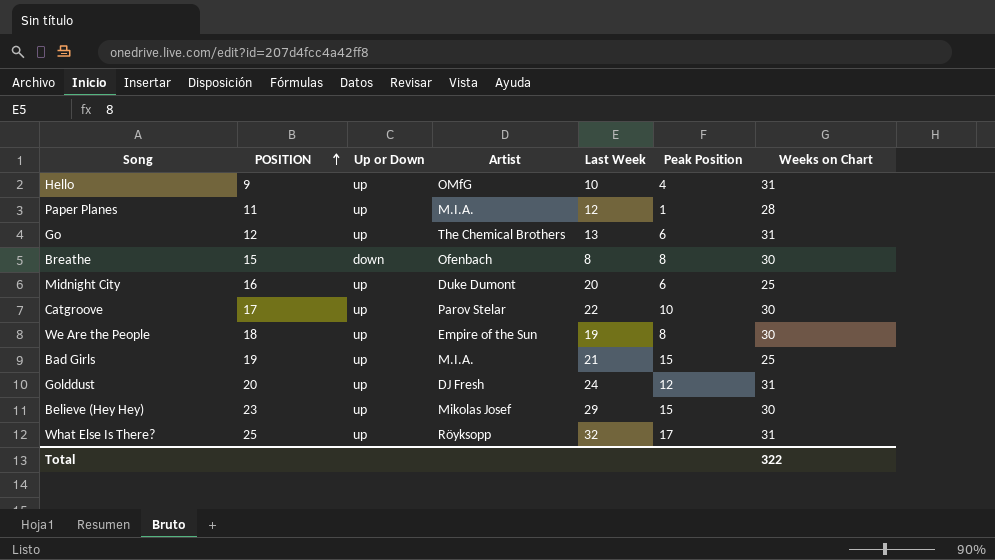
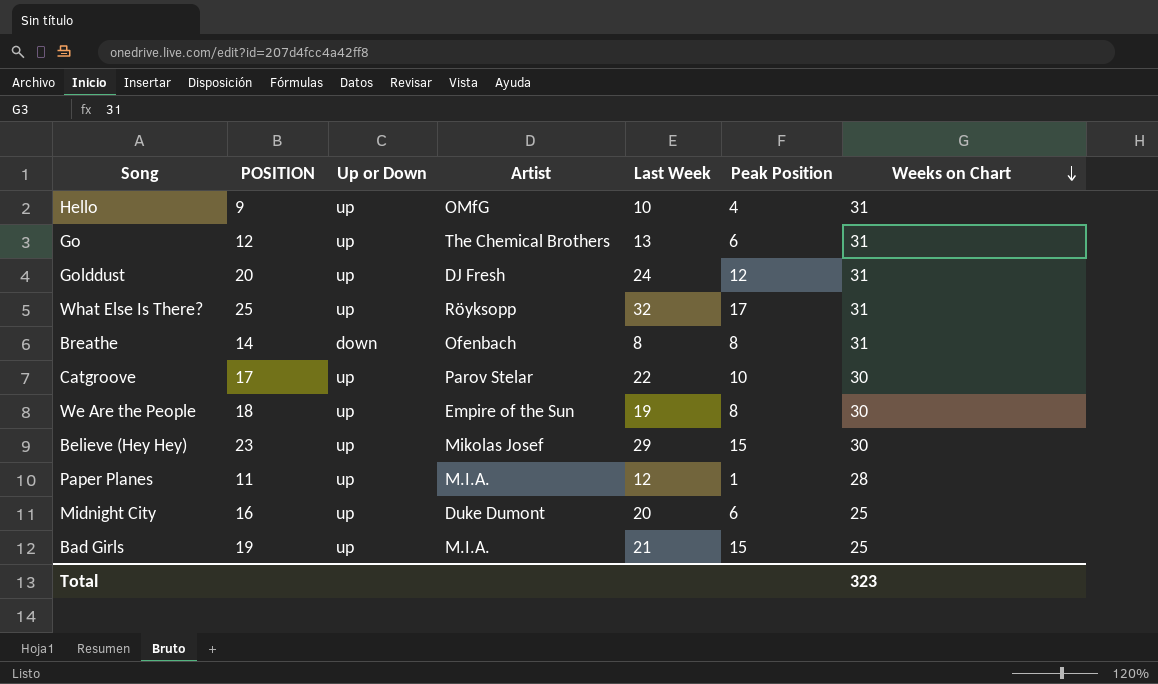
row order: POSITION ascending -> Weeks on Chart descending
Breathe | POSITION: 15 -> 14
Breathe | Weeks on Chart: 30 -> 31
Total | Weeks on Chart: 322 -> 323

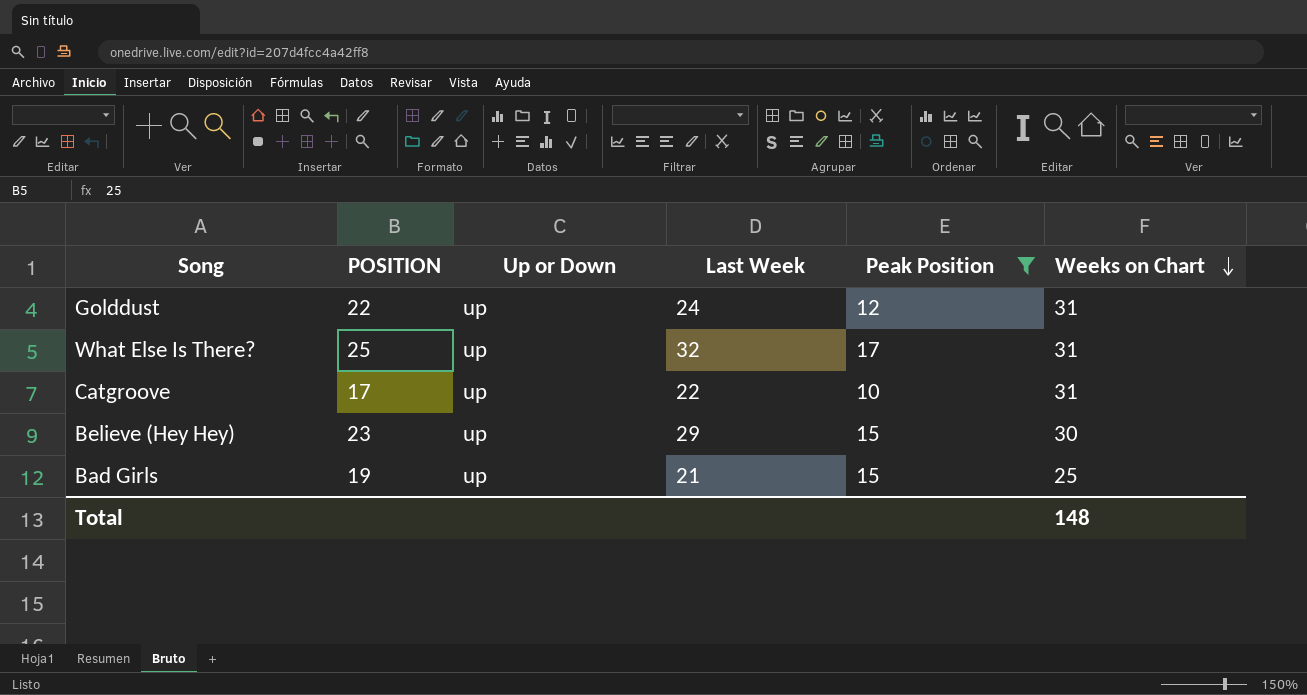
filter: none -> Peak Position >= 10
column Artist | position: 4 -> none
Golddust | POSITION: 20 -> 22
Catgroove | Weeks on Chart: 30 -> 31
Total | Weeks on Chart: 323 -> 148

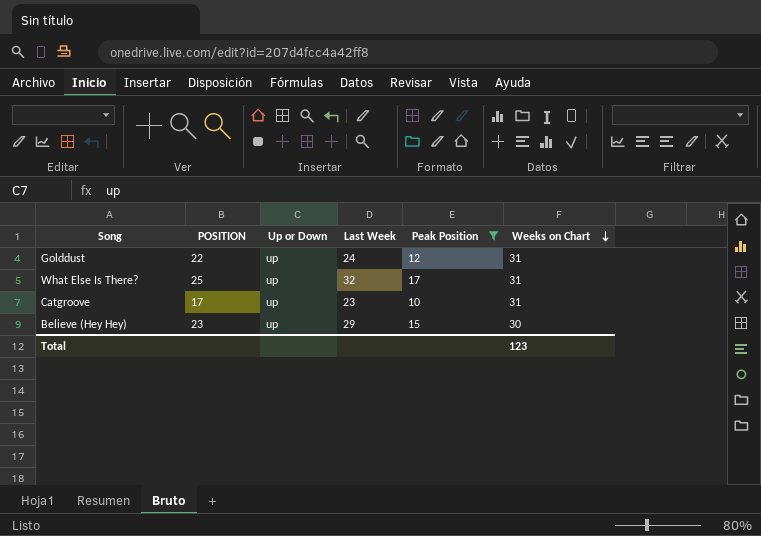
row Bad Girls: 19 | up | 21 | 15 | 25 -> none
Catgroove | Last Week: 22 -> 23
Total | Weeks on Chart: 148 -> 123

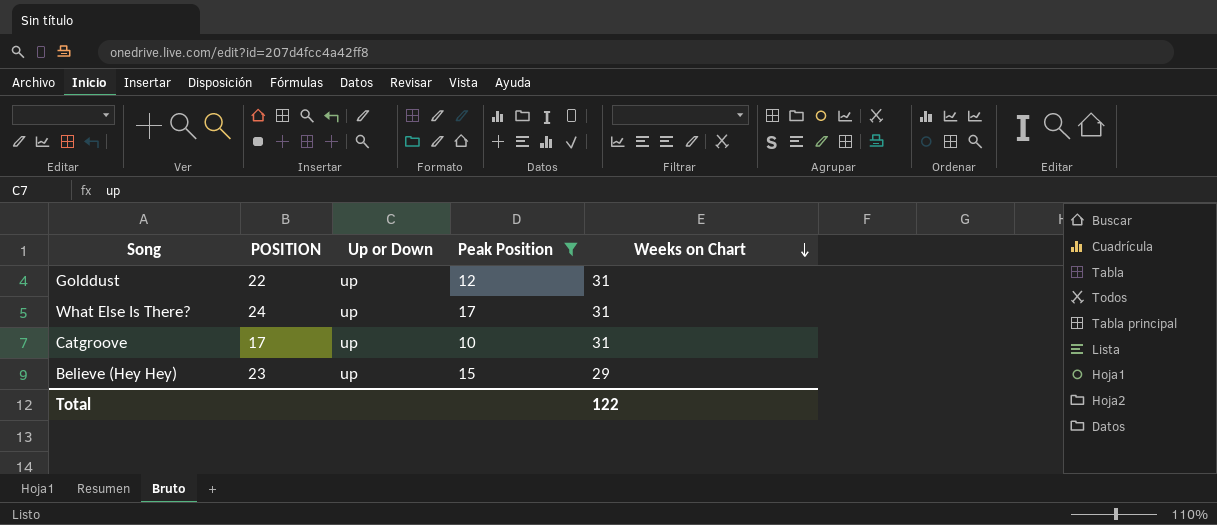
column Last Week | position: 4 -> none
What Else Is There? | POSITION: 25 -> 24
Believe (Hey Hey) | Weeks on Chart: 30 -> 29
Total | Weeks on Chart: 123 -> 122

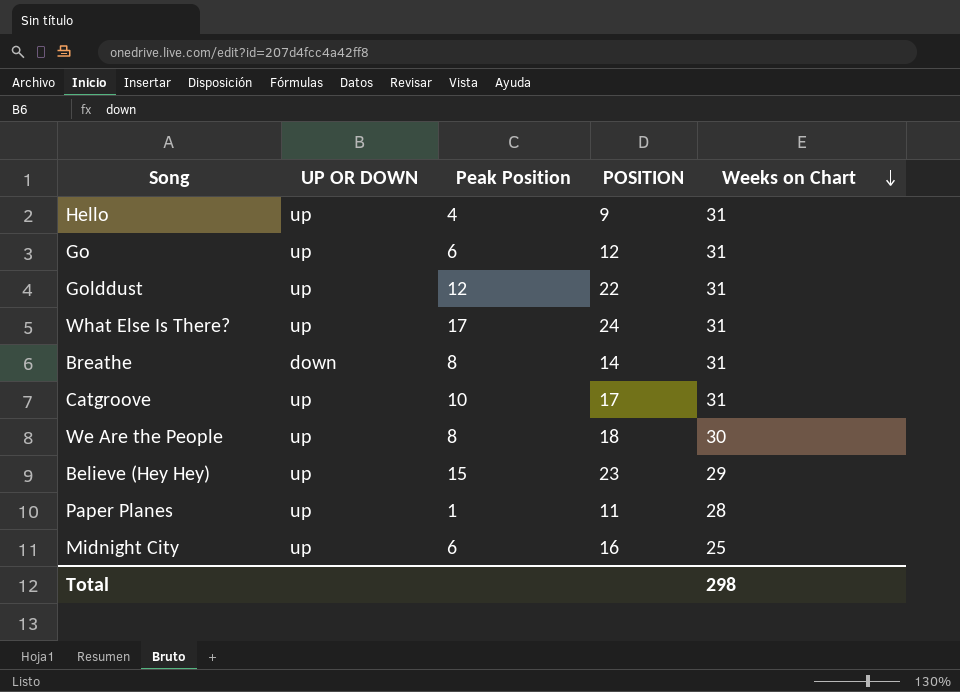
filter: Peak Position >= 10 -> none
column name: Up or Down -> UP OR DOWN
column POSITION | position: 2 -> 4
Total | Weeks on Chart: 122 -> 298

